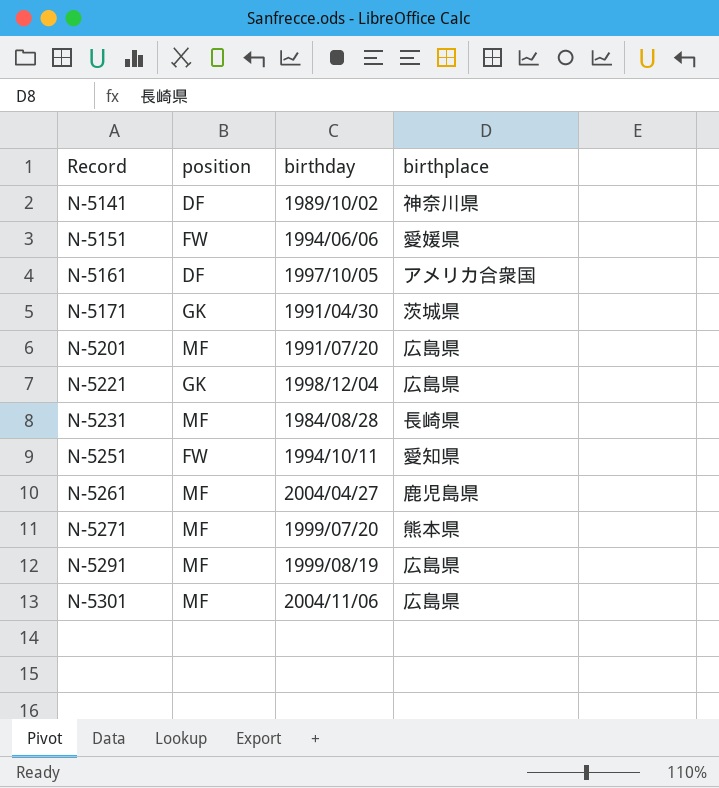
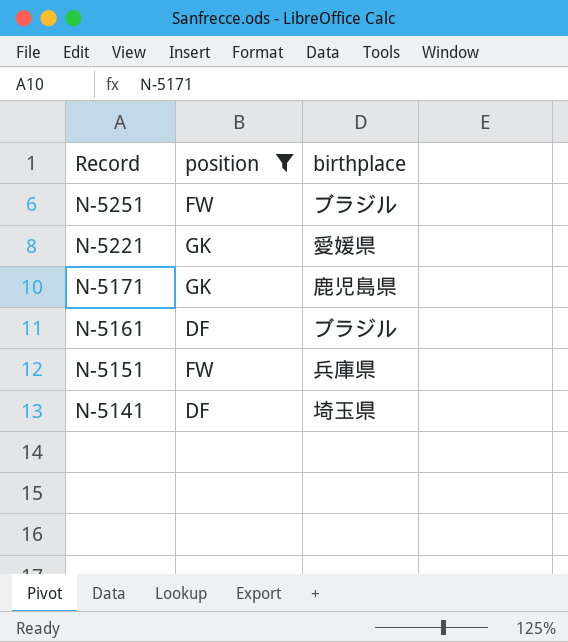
filter: none -> position != MF
row order: Record ascending -> Record descending
column birthday | position: 3 -> none
N-5251 | birthplace: 愛知県 -> ブラジル
N-5221 | birthplace: 広島県 -> 愛媛県
N-5171 | birthplace: 茨城県 -> 鹿児島県
N-5161 | birthplace: アメリカ合衆国 -> ブラジル
N-5151 | birthplace: 愛媛県 -> 兵庫県
N-5141 | birthplace: 神奈川県 -> 埼玉県

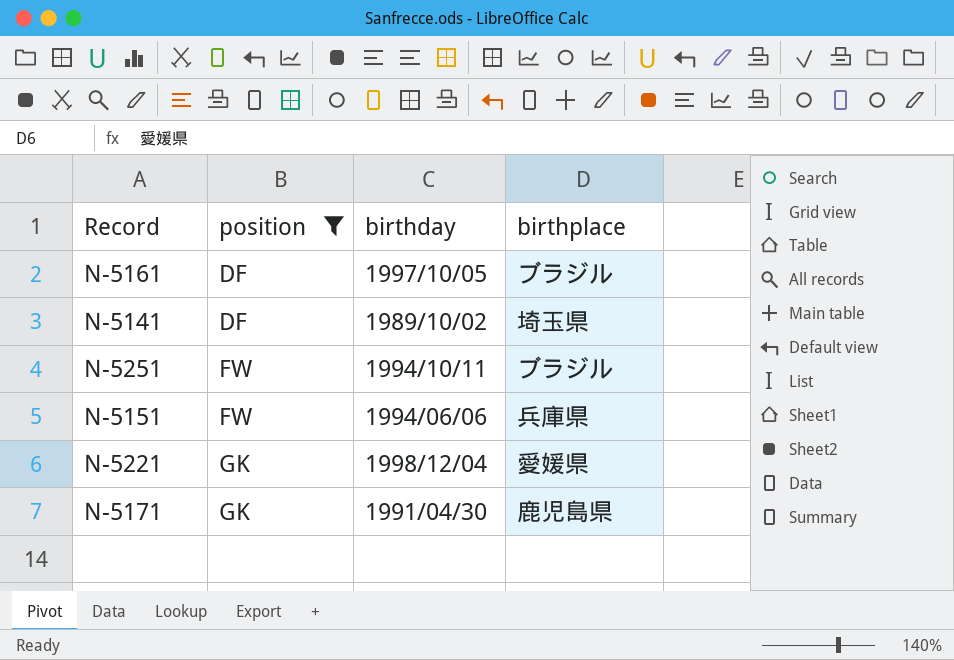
row order: Record descending -> position ascending
column birthday | position: none -> 3

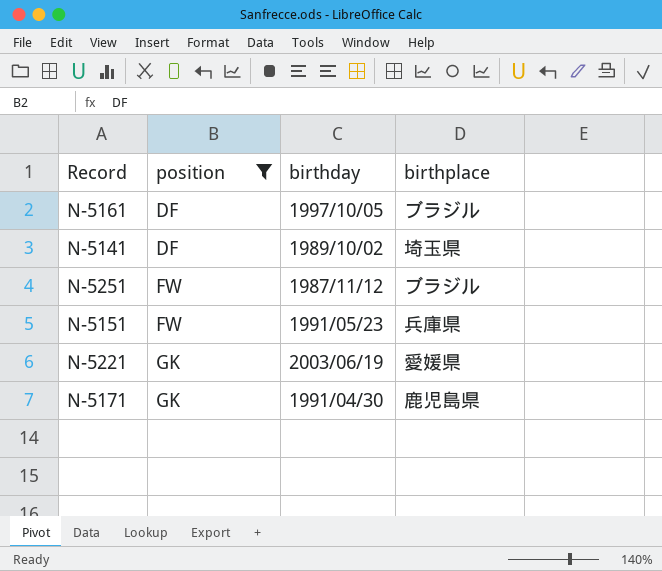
N-5251 | birthday: 1994/10/11 -> 1987/11/12
N-5151 | birthday: 1994/06/06 -> 1991/05/23
N-5221 | birthday: 1998/12/04 -> 2003/06/19

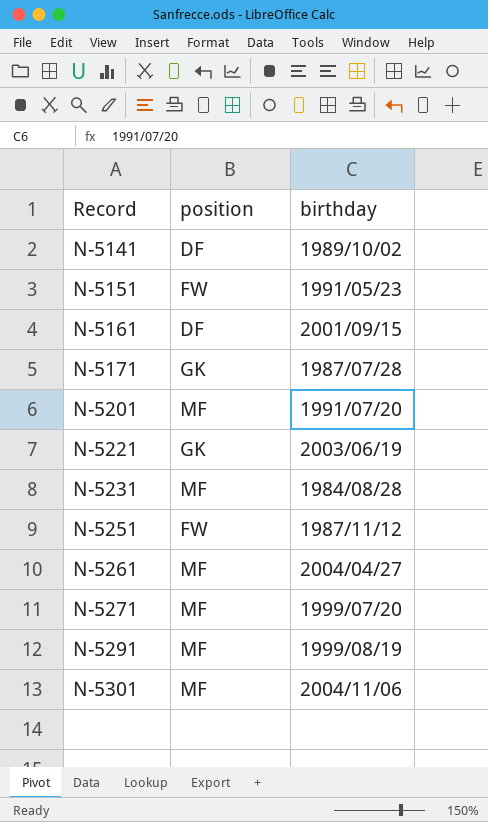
filter: position != MF -> none
row order: position ascending -> Record ascending
column birthplace | position: 4 -> none
N-5161 | birthday: 1997/10/05 -> 2001/09/15
N-5171 | birthday: 1991/04/30 -> 1987/07/28

